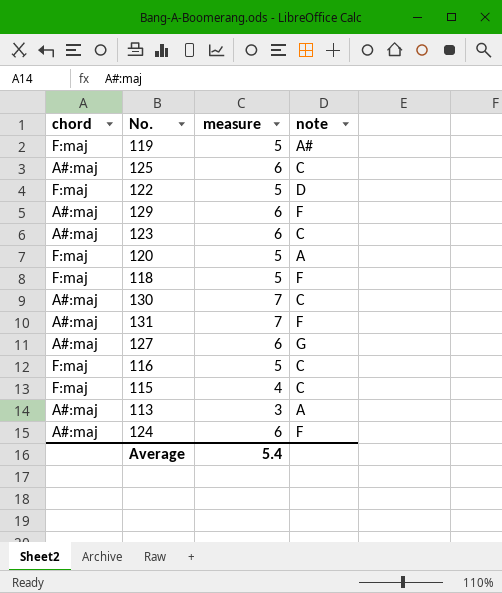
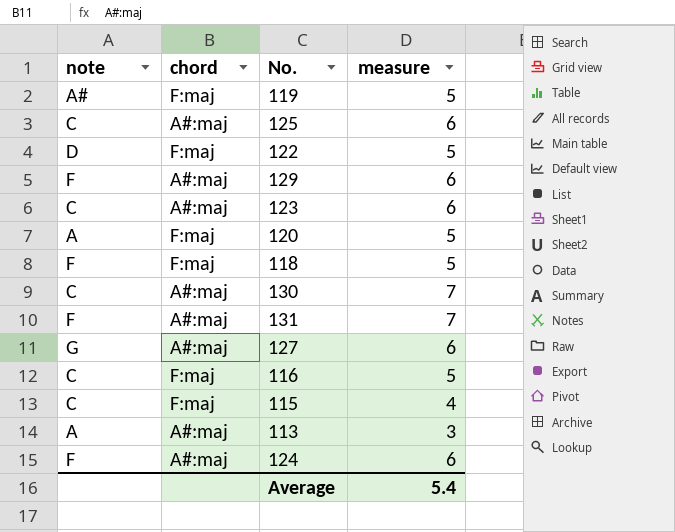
column note | position: 4 -> 1

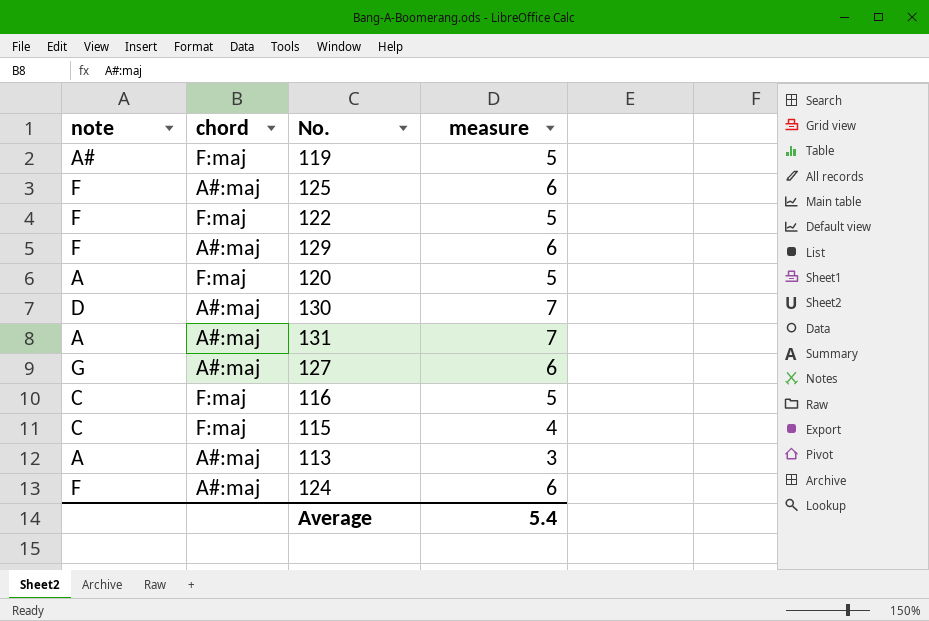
row 123: C | A#:maj | 6 -> none
row 118: F | F:maj | 5 -> none
125 | note: C -> F
122 | note: D -> F
130 | note: C -> D
131 | note: F -> A

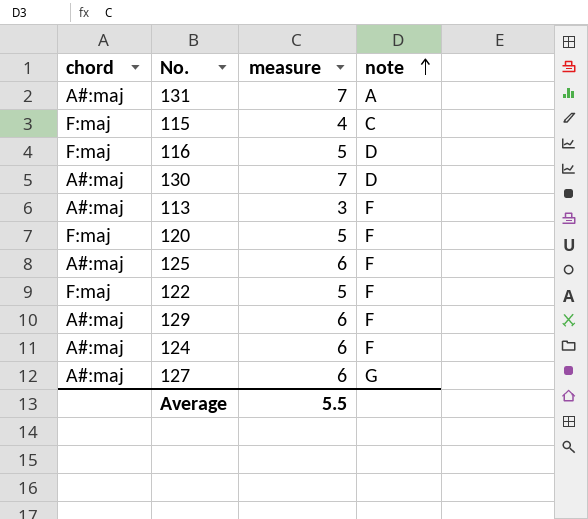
row order: none -> note ascending
column note | position: 1 -> 4
row 119: A# | F:maj | 5 -> none
116 | note: C -> D
113 | note: A -> F
120 | note: A -> F
Average | measure: 5.4 -> 5.5

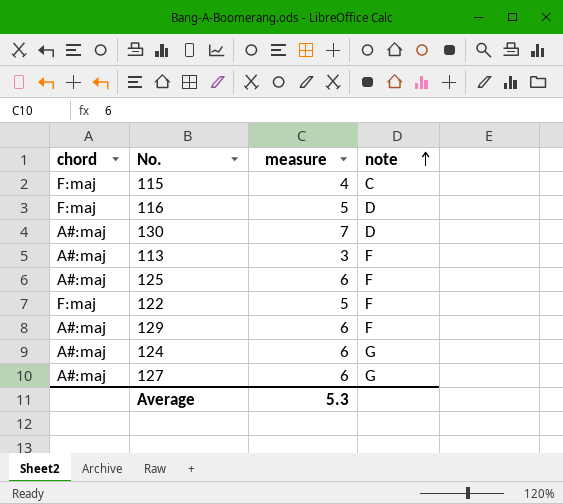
row 131: A#:maj | 7 | A -> none
row 120: F:maj | 5 | F -> none
124 | note: F -> G
Average | measure: 5.5 -> 5.3

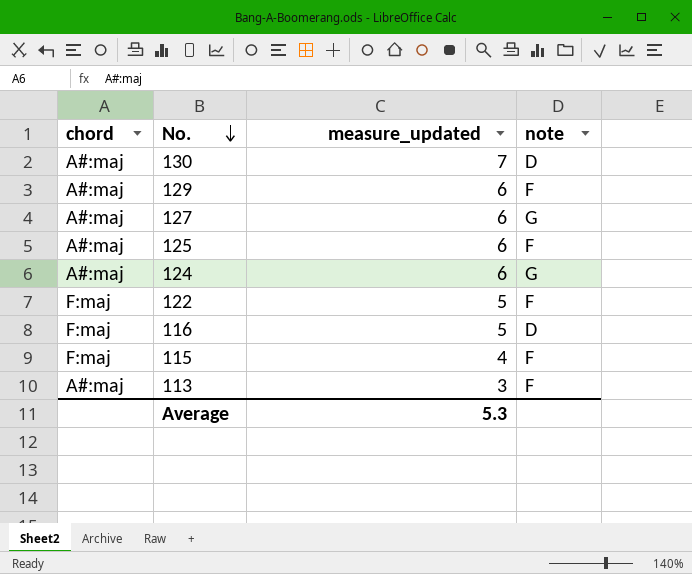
row order: note ascending -> No. descending
column name: measure -> measure_updated
115 | note: C -> F

